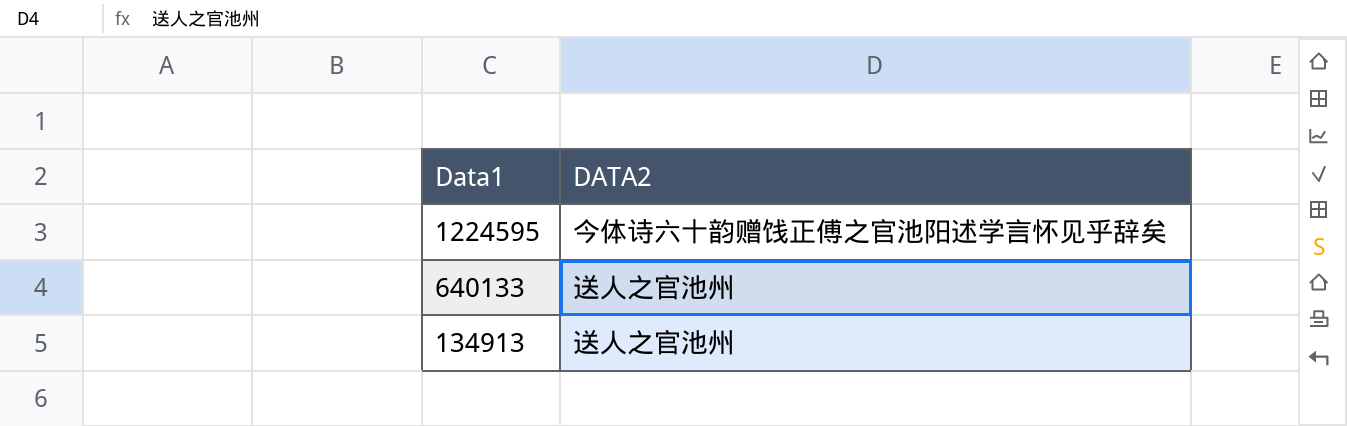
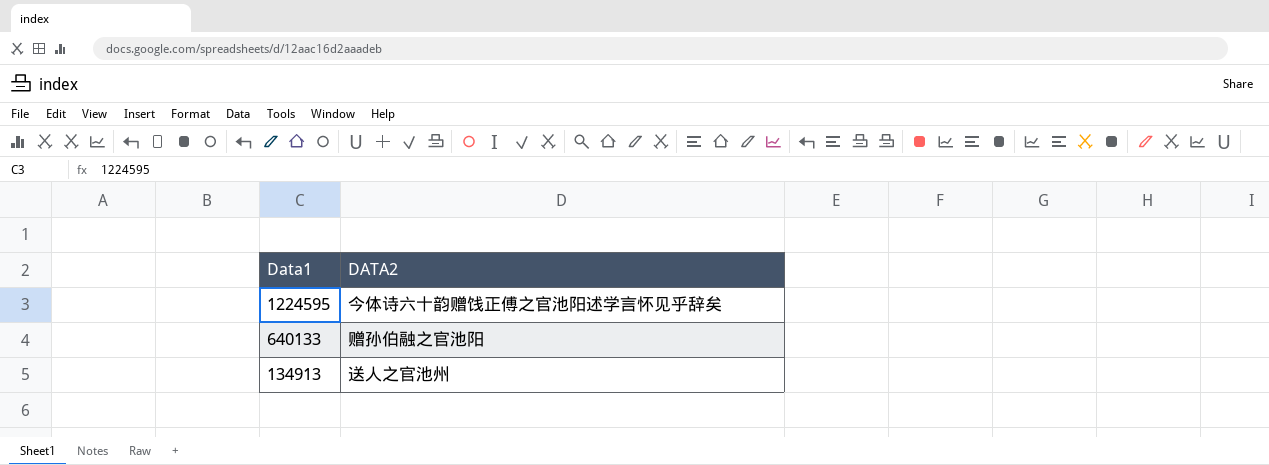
640133 | DATA2: 送人之官池州 -> 赠孙伯融之官池阳

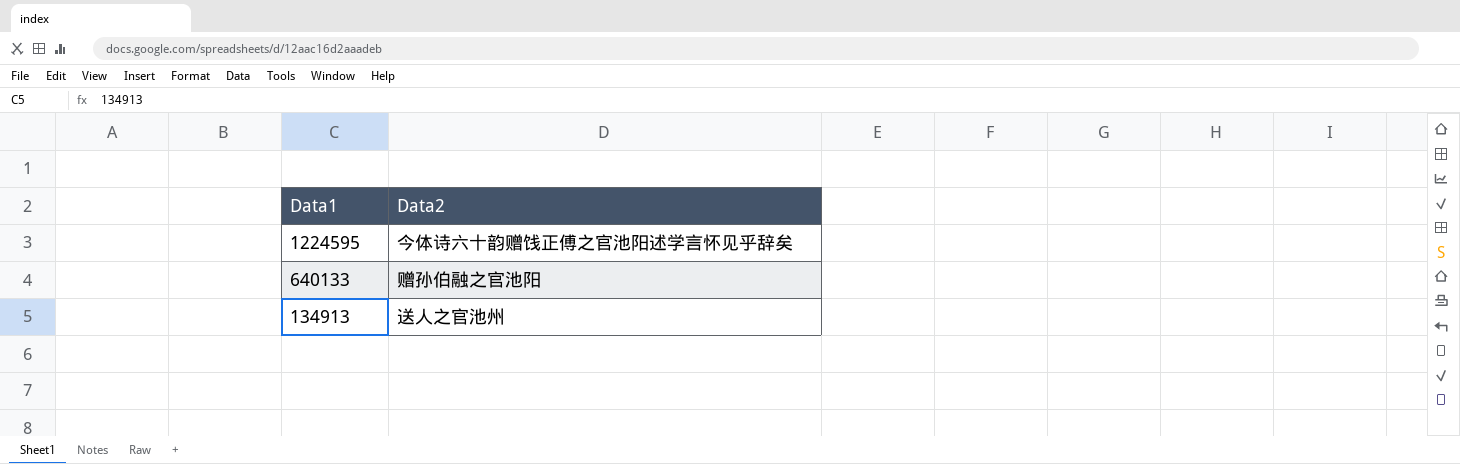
column name: DATA2 -> Data2

